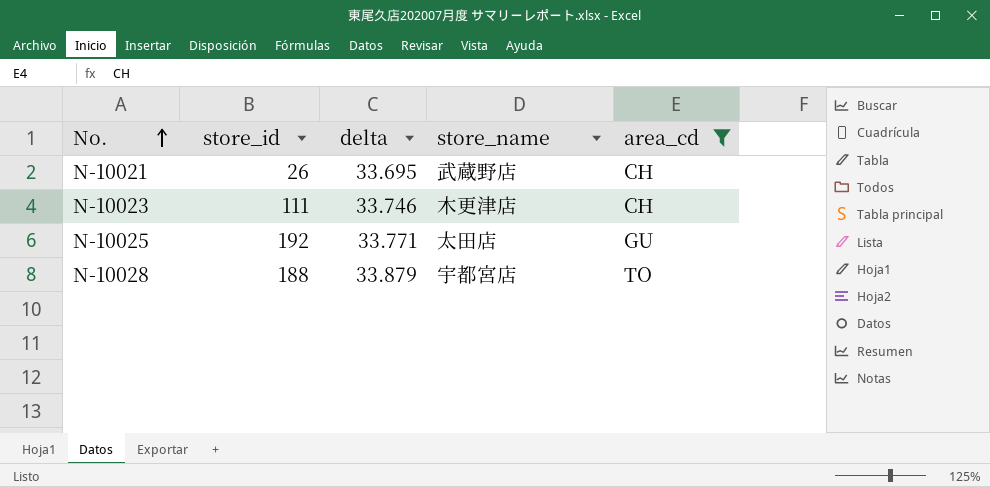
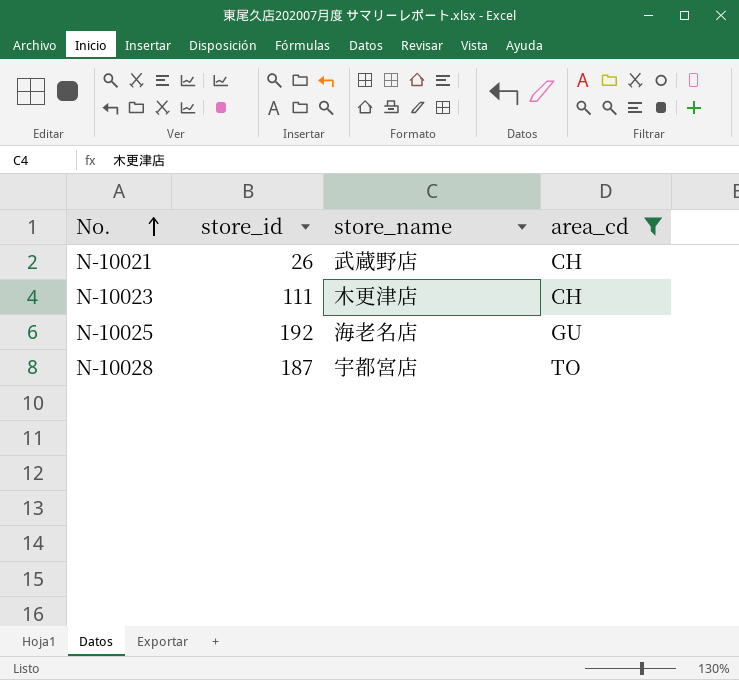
column delta | position: 3 -> none
N-10025 | store_name: 太田店 -> 海老名店
N-10028 | store_id: 188 -> 187

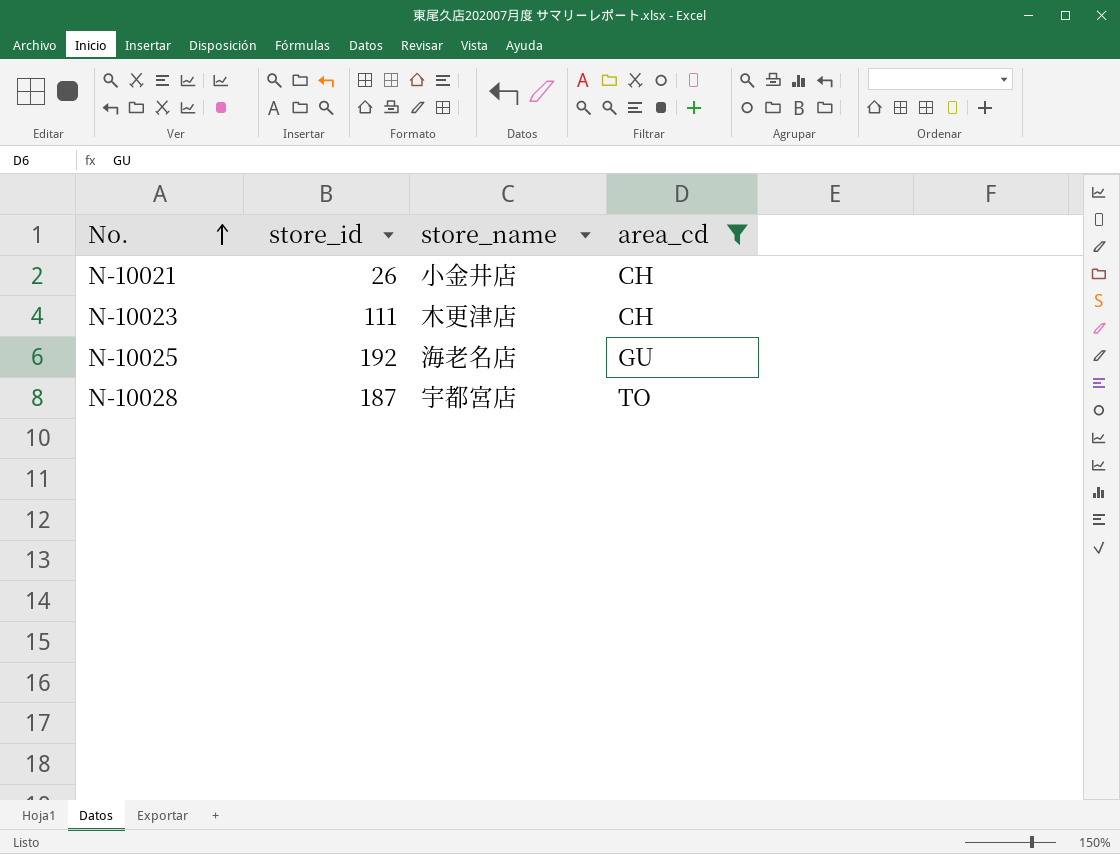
N-10021 | store_name: 武蔵野店 -> 小金井店

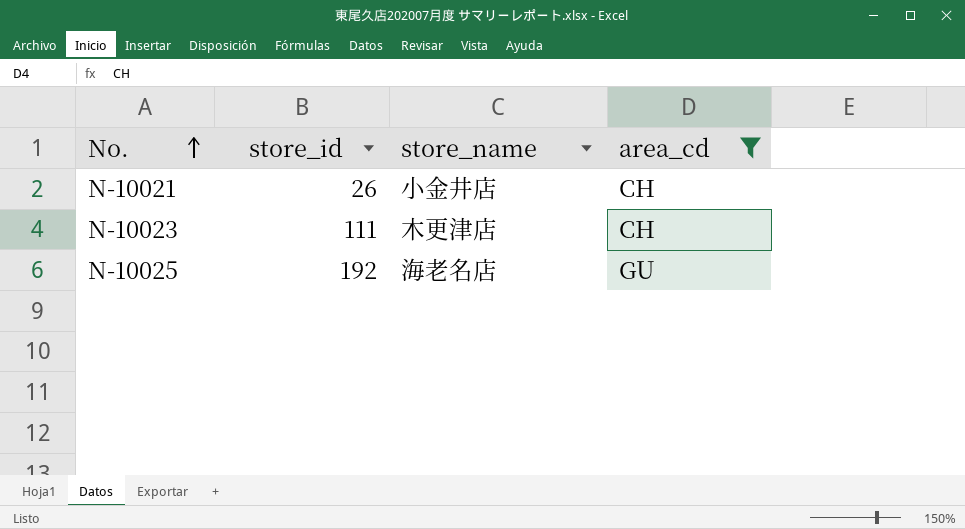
row N-10028: 187 | 宇都宮店 | TO -> none

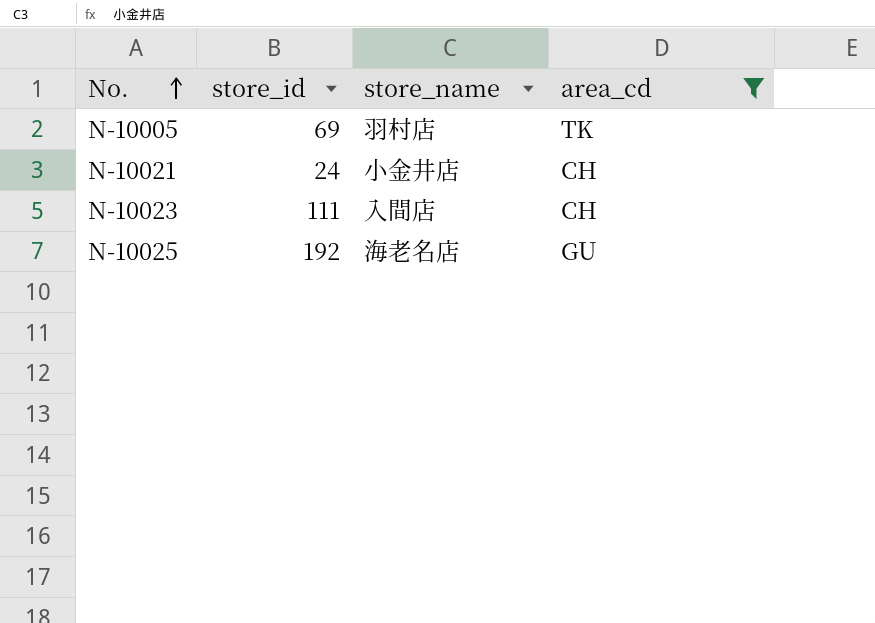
row N-10005: none -> 69 | 羽村店 | TK
N-10021 | store_id: 26 -> 24
N-10023 | store_name: 木更津店 -> 入間店

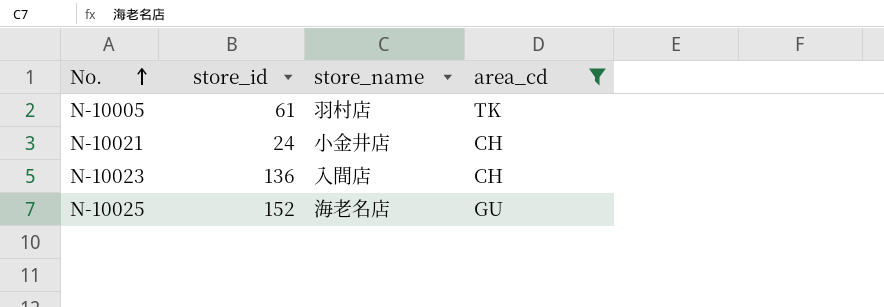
N-10005 | store_id: 69 -> 61
N-10023 | store_id: 111 -> 136
N-10025 | store_id: 192 -> 152

